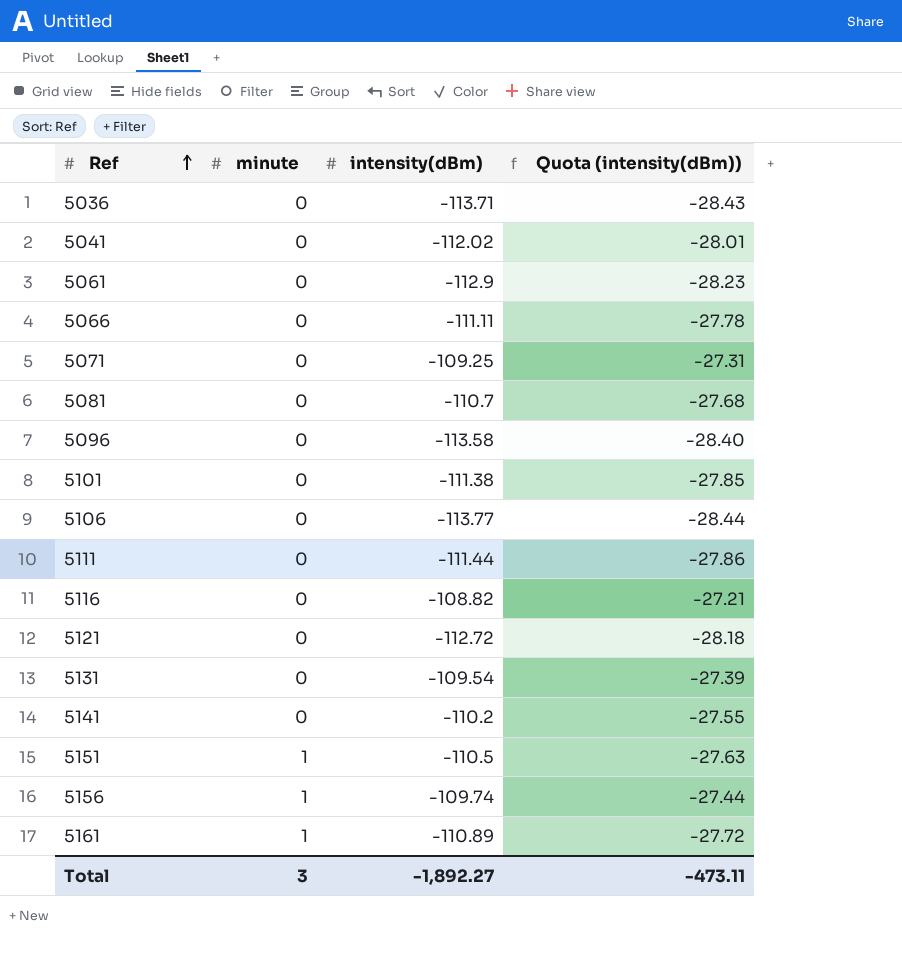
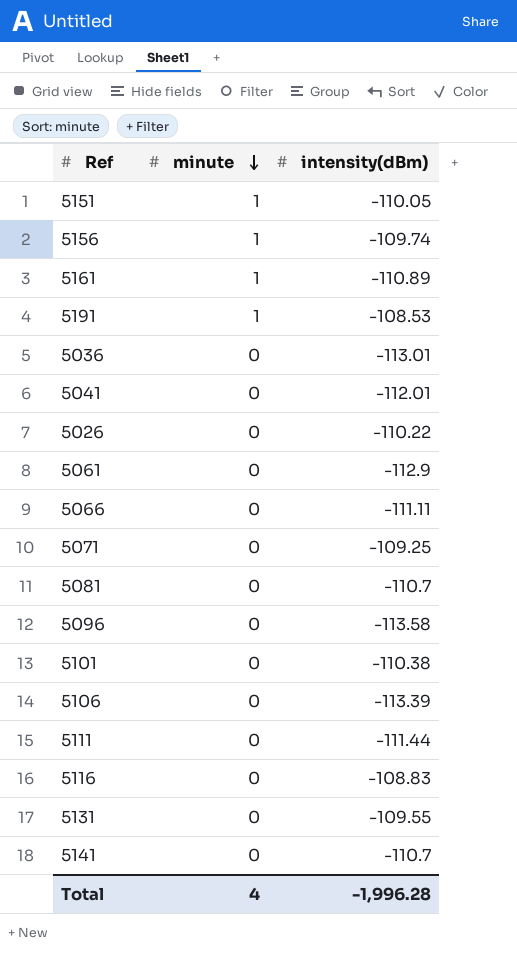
row order: Ref ascending -> minute descending
column Quota (intensity(dBm)) | formula: [intensity(dBm)] * 0.25 -> none
row 5121: 0 | -112.72 | -28.18 -> none
5151 | intensity(dBm): -110.5 -> -110.05
row 5191: none -> 1 | -108.53
5036 | intensity(dBm): -113.71 -> -113.01
5041 | intensity(dBm): -112.02 -> -112.01
row 5026: none -> 0 | -110.22
5101 | intensity(dBm): -111.38 -> -110.38
5106 | intensity(dBm): -113.77 -> -113.39
5116 | intensity(dBm): -108.82 -> -108.83
5131 | intensity(dBm): -109.54 -> -109.55
5141 | intensity(dBm): -110.2 -> -110.7
Total | minute: 3 -> 4
Total | intensity(dBm): -1,892.27 -> -1,996.28

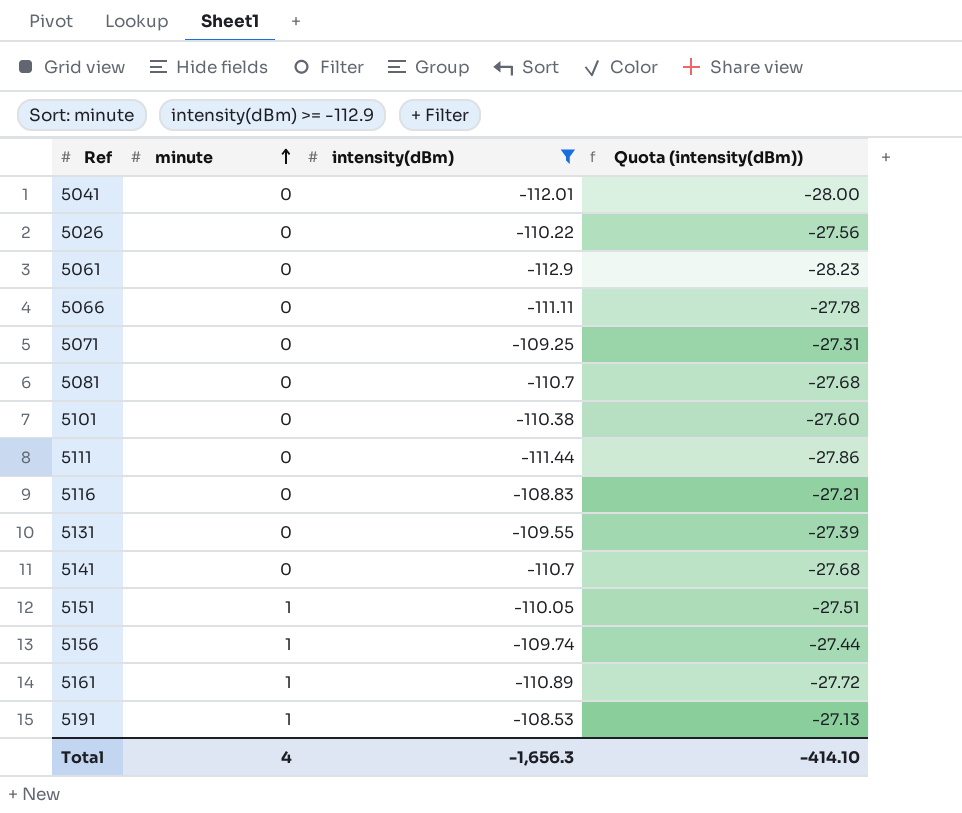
filter: none -> intensity(dBm) >= -112.9
row order: minute descending -> minute ascending
column Quota (intensity(dBm)) | formula: none -> [intensity(dBm)] * 0.25
Total | intensity(dBm): -1,996.28 -> -1,656.3

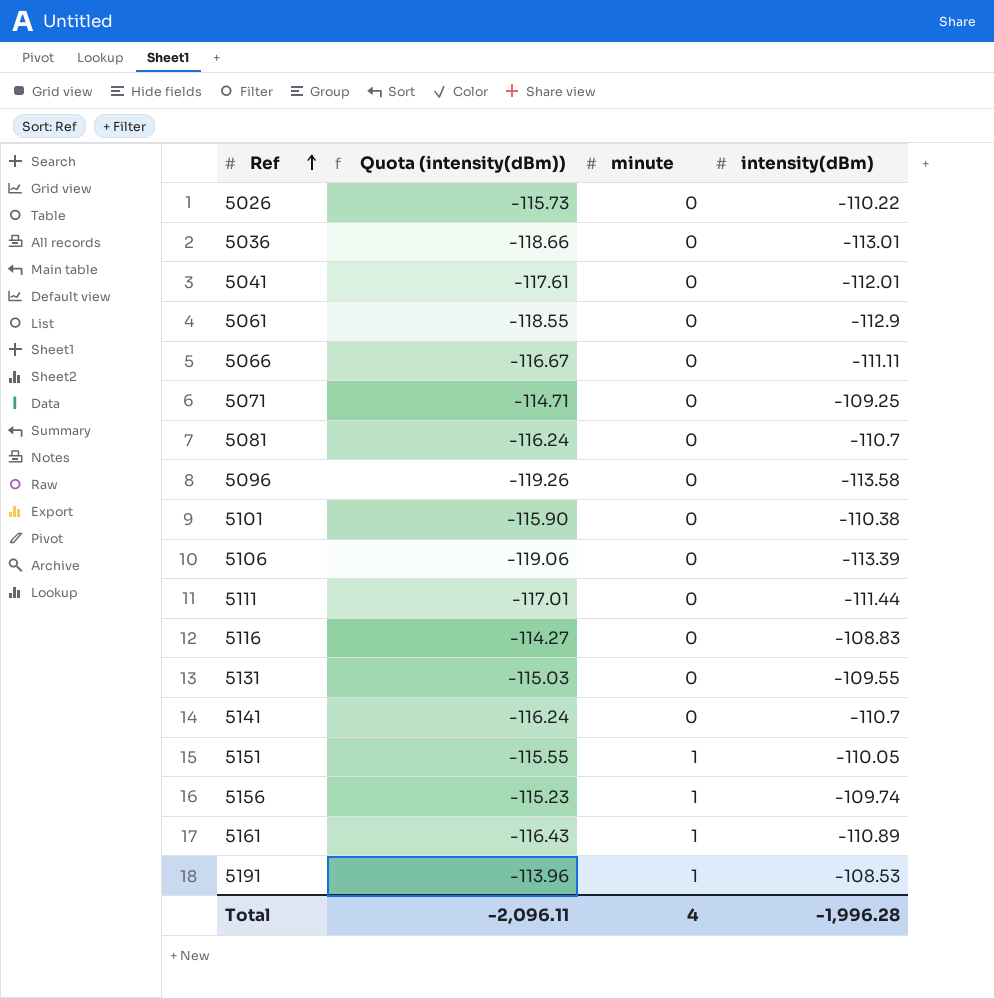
filter: intensity(dBm) >= -112.9 -> none
row order: minute ascending -> Ref ascending
column Quota (intensity(dBm)) | formula: [intensity(dBm)] * 0.25 -> [intensity(dBm)] * 1.05
column Quota (intensity(dBm)) | position: 4 -> 2
Total | Quota (intensity(dBm)): -414.10 -> -2,096.11
Total | intensity(dBm): -1,656.3 -> -1,996.28

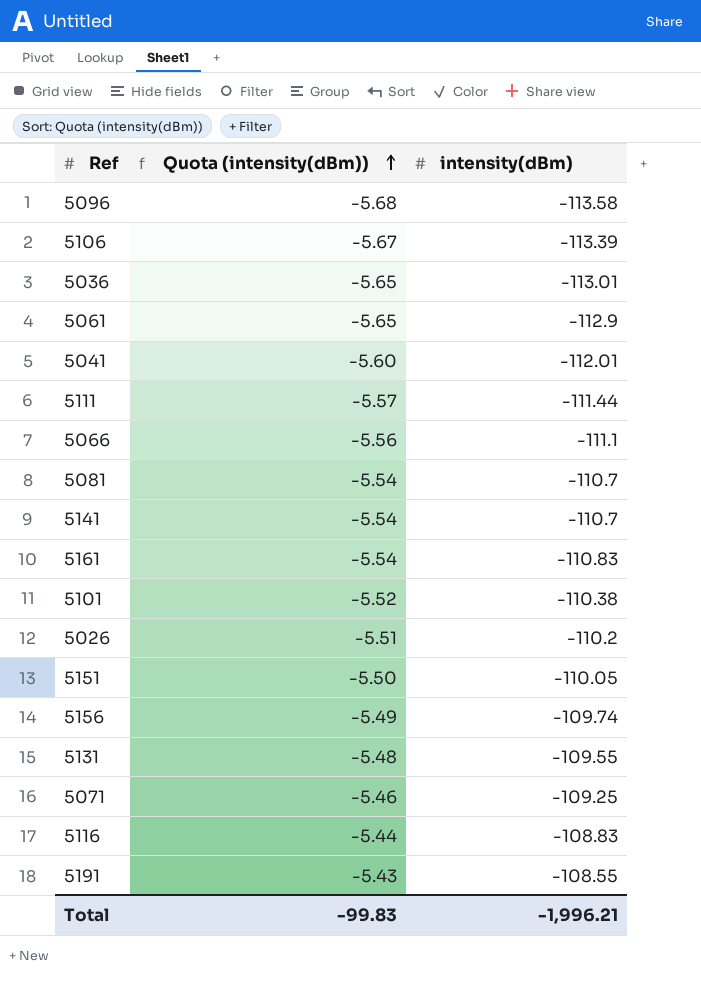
row order: Ref ascending -> Quota (intensity(dBm)) ascending
column minute | position: 3 -> none
column Quota (intensity(dBm)) | formula: [intensity(dBm)] * 1.05 -> [intensity(dBm)] * 0.05
5066 | intensity(dBm): -111.11 -> -111.1
5161 | intensity(dBm): -110.89 -> -110.83
5026 | intensity(dBm): -110.22 -> -110.2
5191 | intensity(dBm): -108.53 -> -108.55
Total | Quota (intensity(dBm)): -2,096.11 -> -99.83
Total | intensity(dBm): -1,996.28 -> -1,996.21

